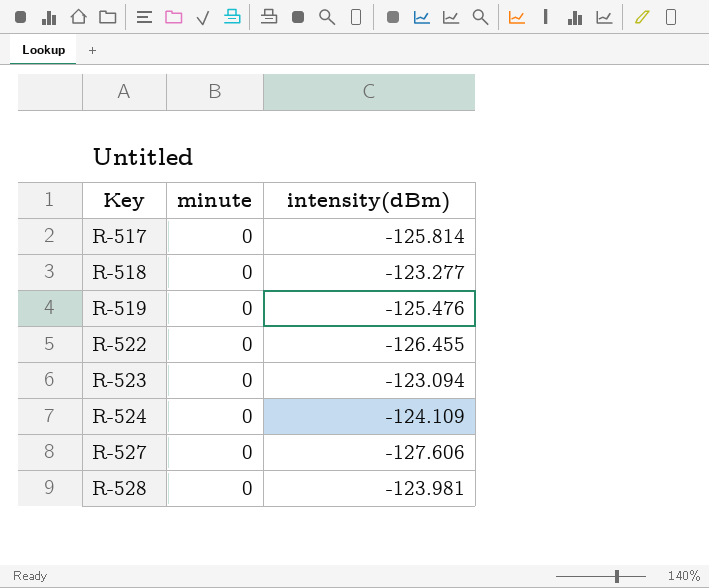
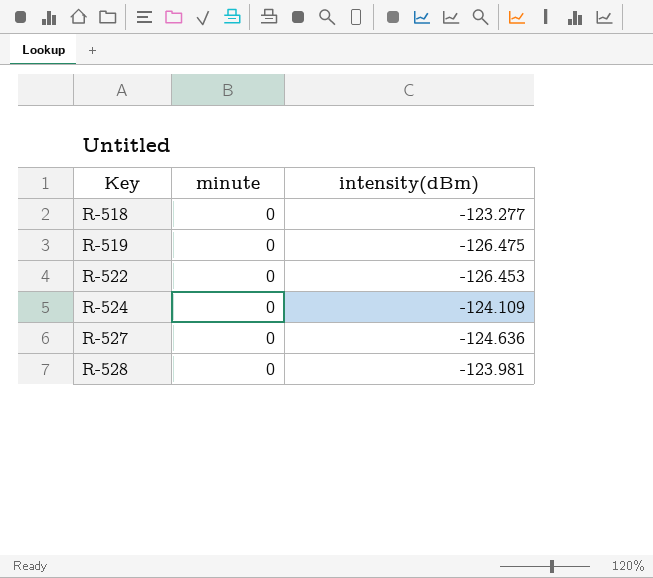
row R-517: 0 | -125.814 -> none
row R-523: 0 | -123.094 -> none
R-519 | intensity(dBm): -125.476 -> -126.475
R-522 | intensity(dBm): -126.455 -> -126.453
R-527 | intensity(dBm): -127.606 -> -124.636

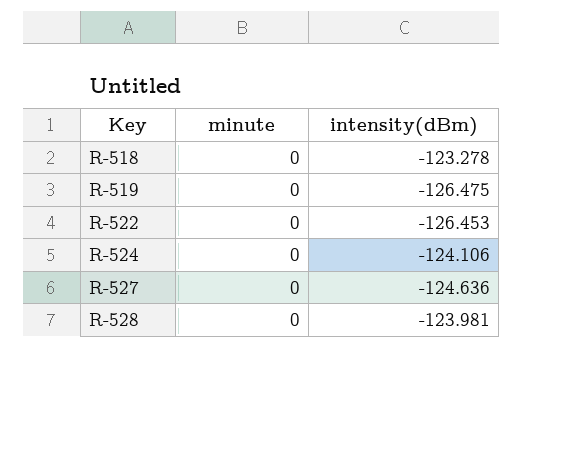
R-518 | intensity(dBm): -123.277 -> -123.278
R-524 | intensity(dBm): -124.109 -> -124.106

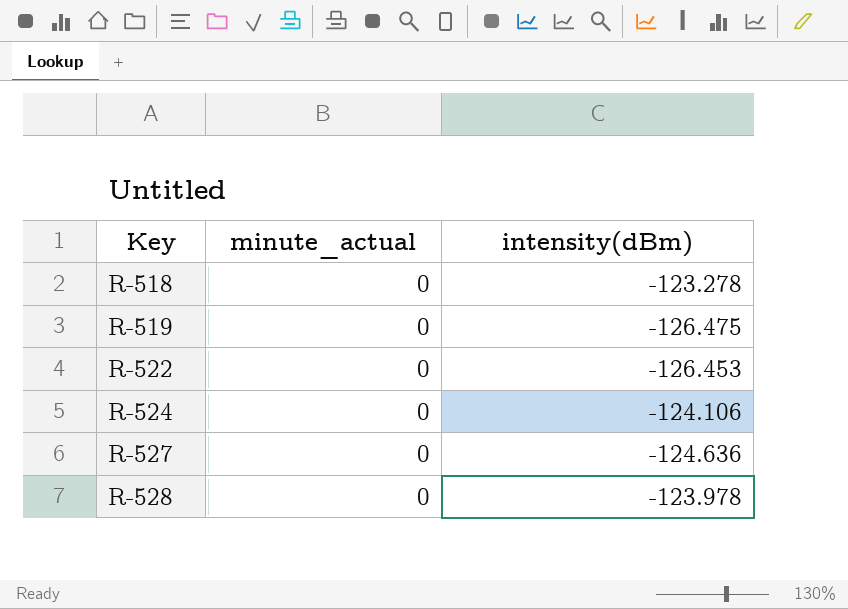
column name: minute -> minute_actual
R-528 | intensity(dBm): -123.981 -> -123.978

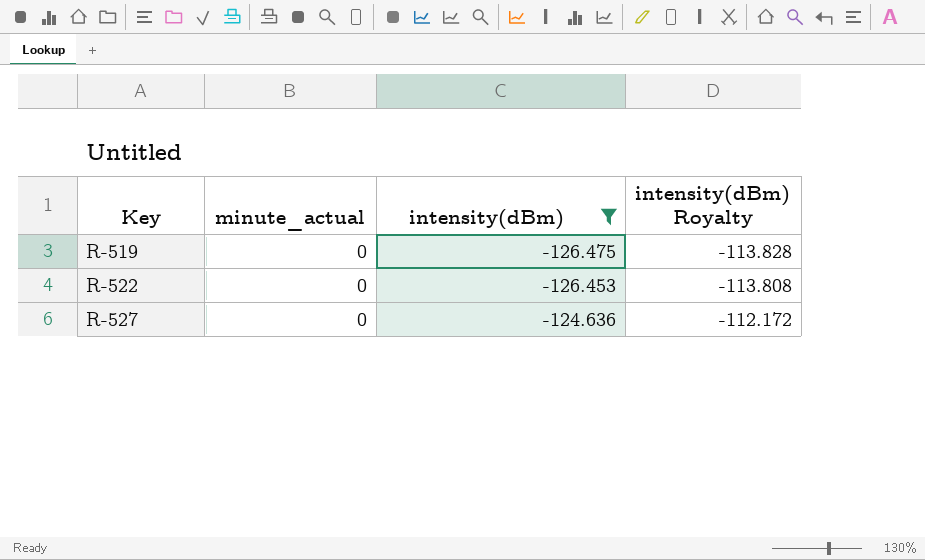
filter: none -> intensity(dBm) <= -124.636
column intensity(dBm) Royalty | formula: none -> [intensity(dBm)] * 0.9

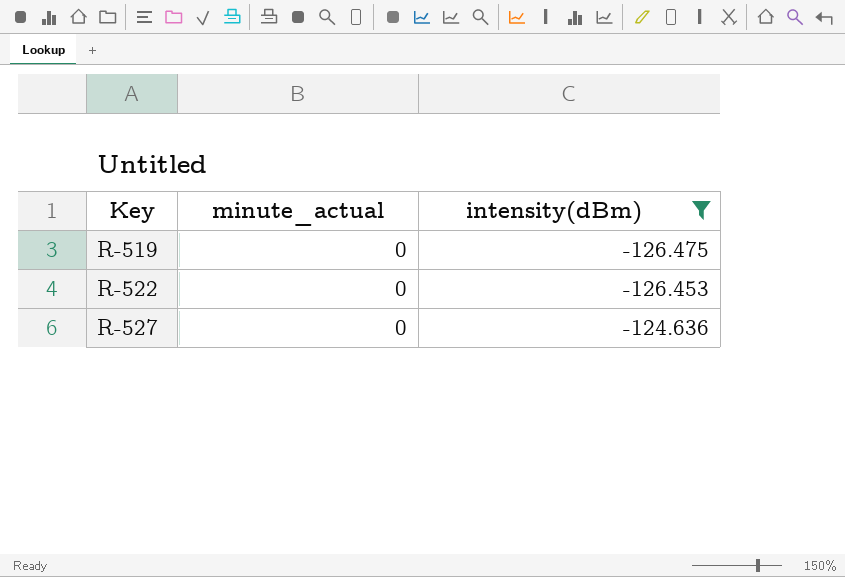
column intensity(dBm) Royalty | formula: [intensity(dBm)] * 0.9 -> none

